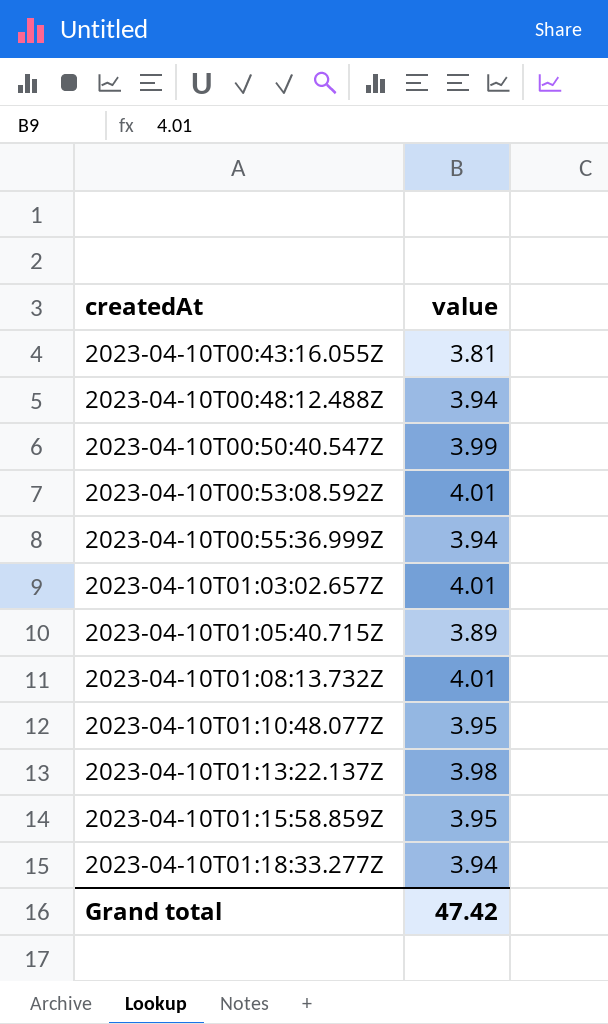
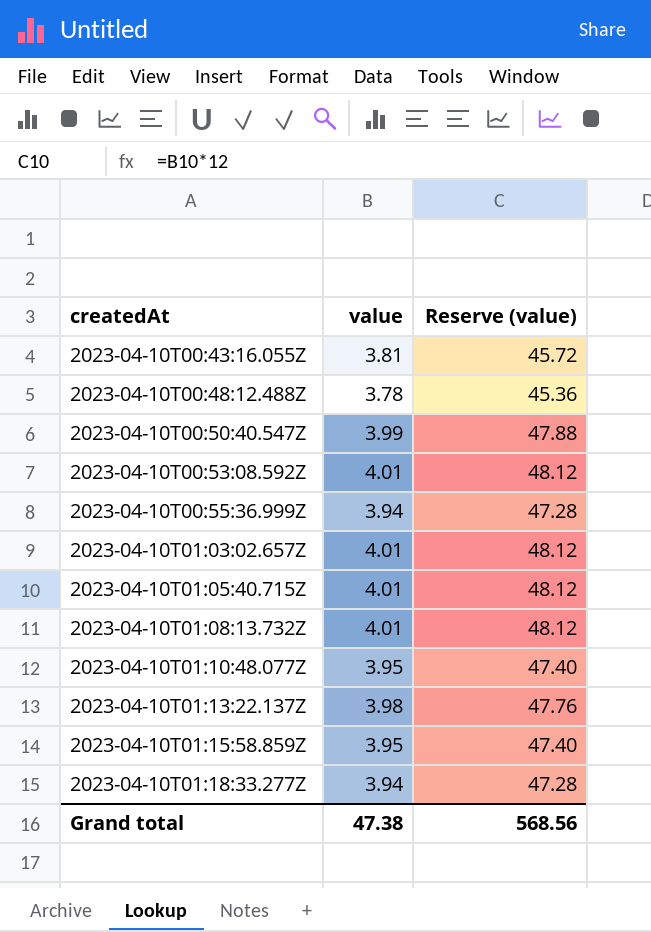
column Reserve (value) | formula: none -> [value] * 12
2023-04-10T00:48:12.488Z | value: 3.94 -> 3.78
2023-04-10T01:05:40.715Z | value: 3.89 -> 4.01
Grand total | value: 47.42 -> 47.38

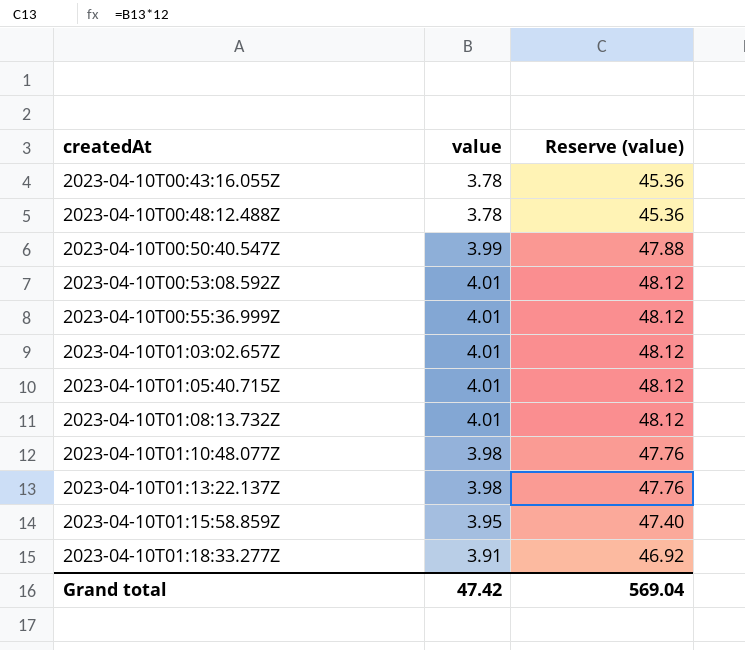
2023-04-10T00:43:16.055Z | value: 3.81 -> 3.78
2023-04-10T00:43:16.055Z | Reserve (value): 45.72 -> 45.36
2023-04-10T00:55:36.999Z | value: 3.94 -> 4.01
2023-04-10T00:55:36.999Z | Reserve (value): 47.28 -> 48.12
2023-04-10T01:10:48.077Z | value: 3.95 -> 3.98
2023-04-10T01:10:48.077Z | Reserve (value): 47.40 -> 47.76
2023-04-10T01:18:33.277Z | value: 3.94 -> 3.91
2023-04-10T01:18:33.277Z | Reserve (value): 47.28 -> 46.92
Grand total | value: 47.38 -> 47.42
Grand total | Reserve (value): 568.56 -> 569.04

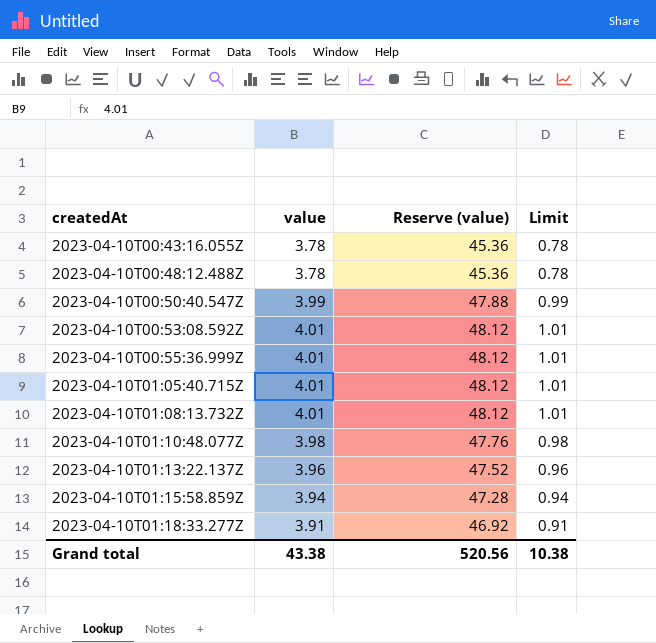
column Limit | formula: none -> [value] - 3
row 2023-04-10T01:03:02.657Z: 4.01 | 48.12 -> none
2023-04-10T01:13:22.137Z | value: 3.98 -> 3.96
2023-04-10T01:13:22.137Z | Reserve (value): 47.76 -> 47.52
2023-04-10T01:15:58.859Z | value: 3.95 -> 3.94
2023-04-10T01:15:58.859Z | Reserve (value): 47.40 -> 47.28
Grand total | value: 47.42 -> 43.38
Grand total | Reserve (value): 569.04 -> 520.56

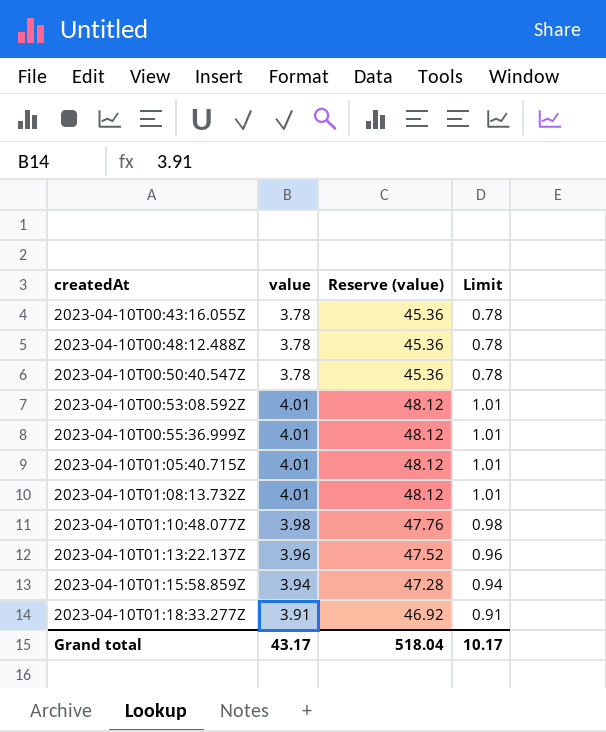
2023-04-10T00:50:40.547Z | value: 3.99 -> 3.78
2023-04-10T00:50:40.547Z | Reserve (value): 47.88 -> 45.36
2023-04-10T00:50:40.547Z | Limit: 0.99 -> 0.78
Grand total | value: 43.38 -> 43.17
Grand total | Reserve (value): 520.56 -> 518.04
Grand total | Limit: 10.38 -> 10.17

